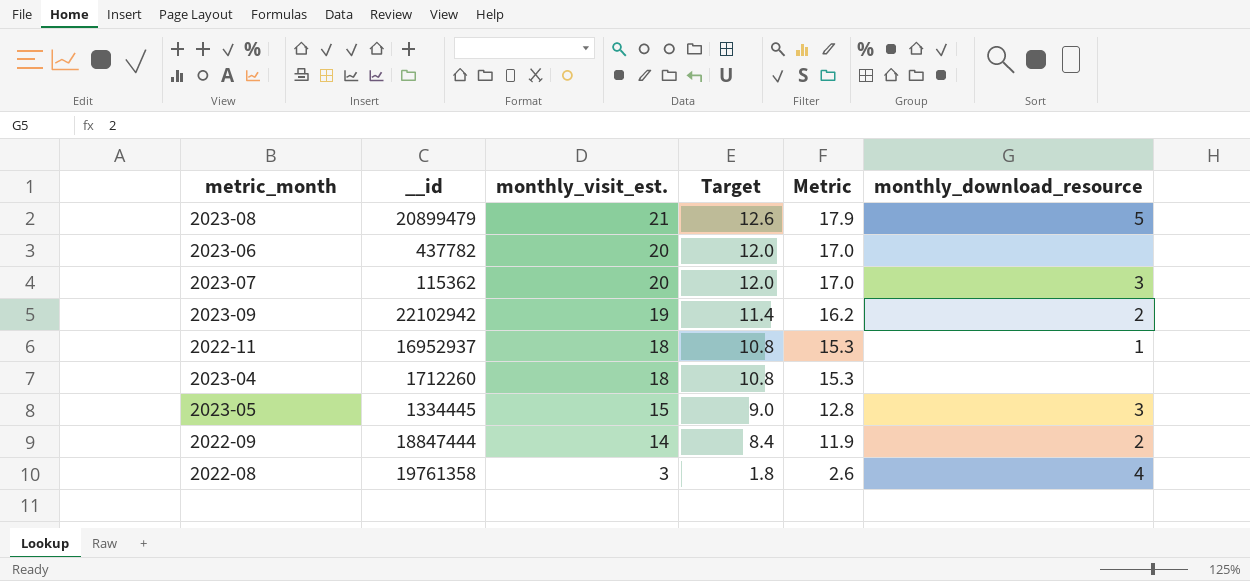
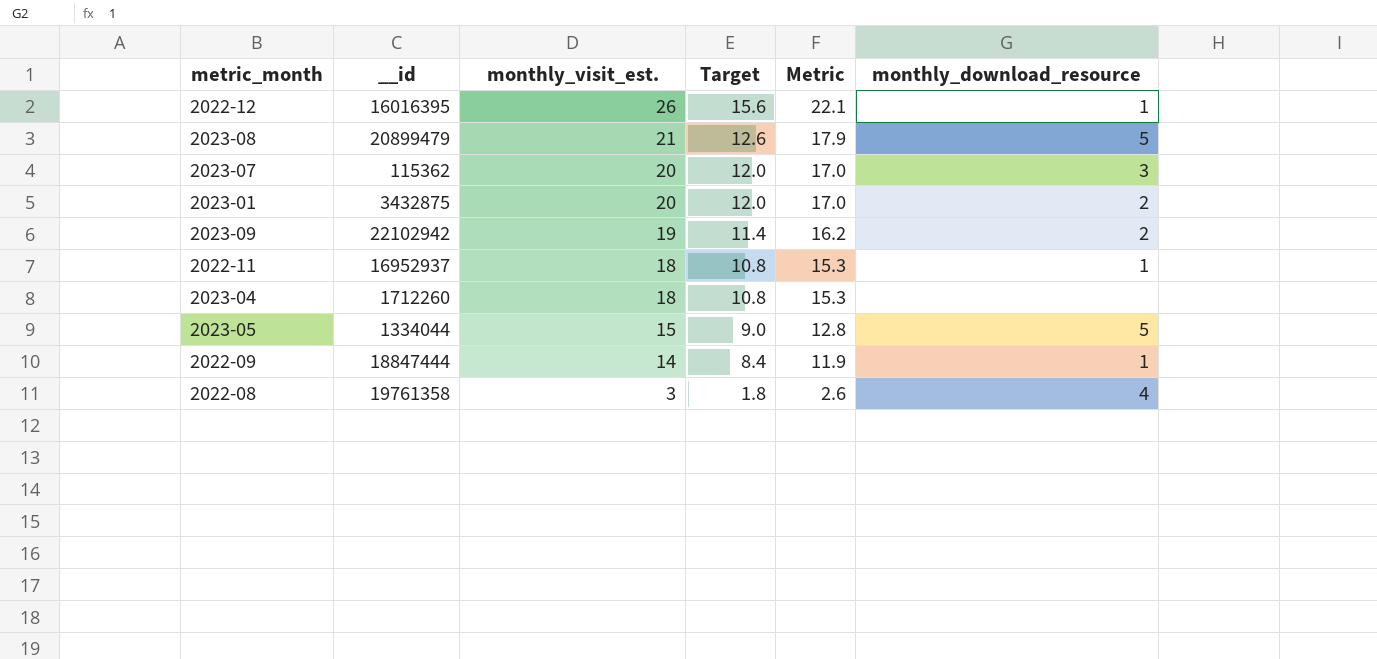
row 2023-06: 437782 | 20 | 12.0 | 17.0 | none -> none
row 2022-12: none -> 16016395 | 26 | 15.6 | 22.1 | 1
row 2023-01: none -> 3432875 | 20 | 12.0 | 17.0 | 2
2023-05 | __id: 1334445 -> 1334044
2023-05 | monthly_download_resource: 3 -> 5
2022-09 | monthly_download_resource: 2 -> 1

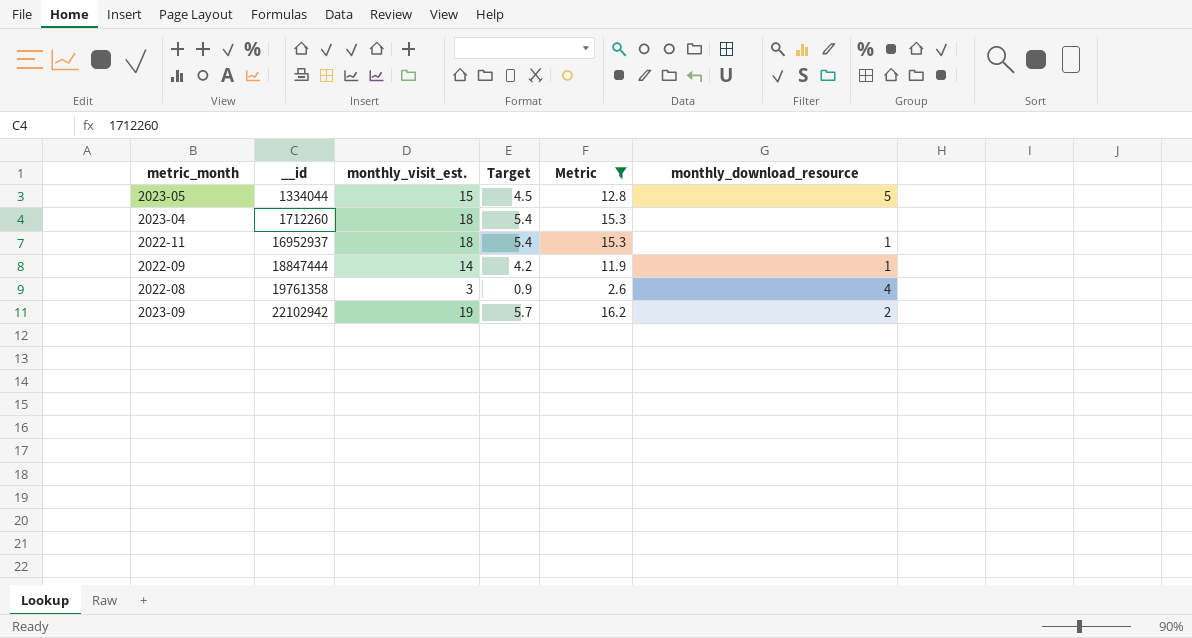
filter: none -> Metric <= 16.2
row order: monthly_visit_est. descending -> __id ascending
column Target | formula: [monthly_visit_est.] * 0.6 -> [monthly_visit_est.] * 0.3

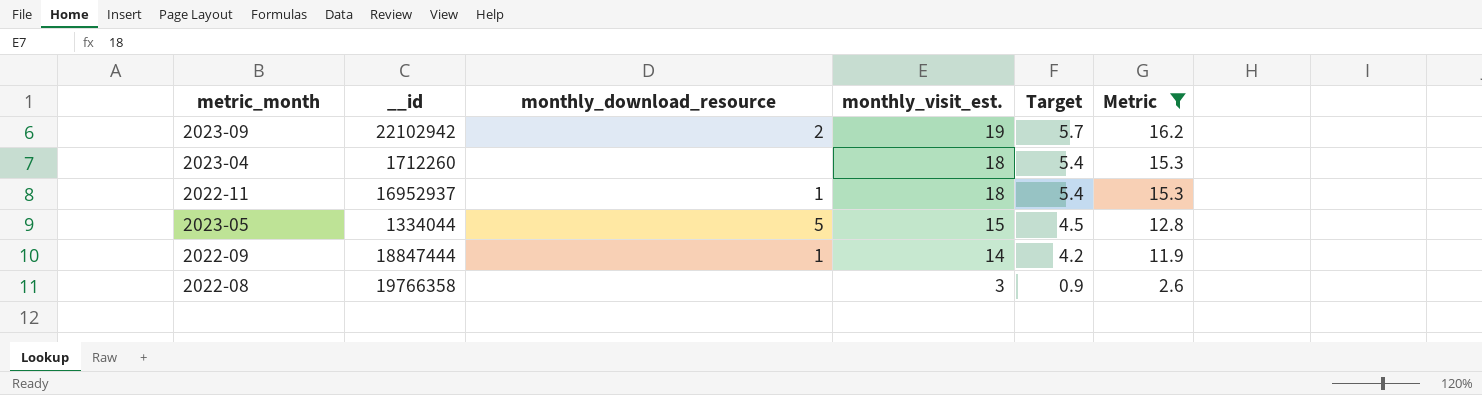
row order: __id ascending -> monthly_visit_est. descending
column monthly_download_resource | position: 6 -> 3
2022-08 | __id: 19761358 -> 19766358
2022-08 | monthly_download_resource: 4 -> none

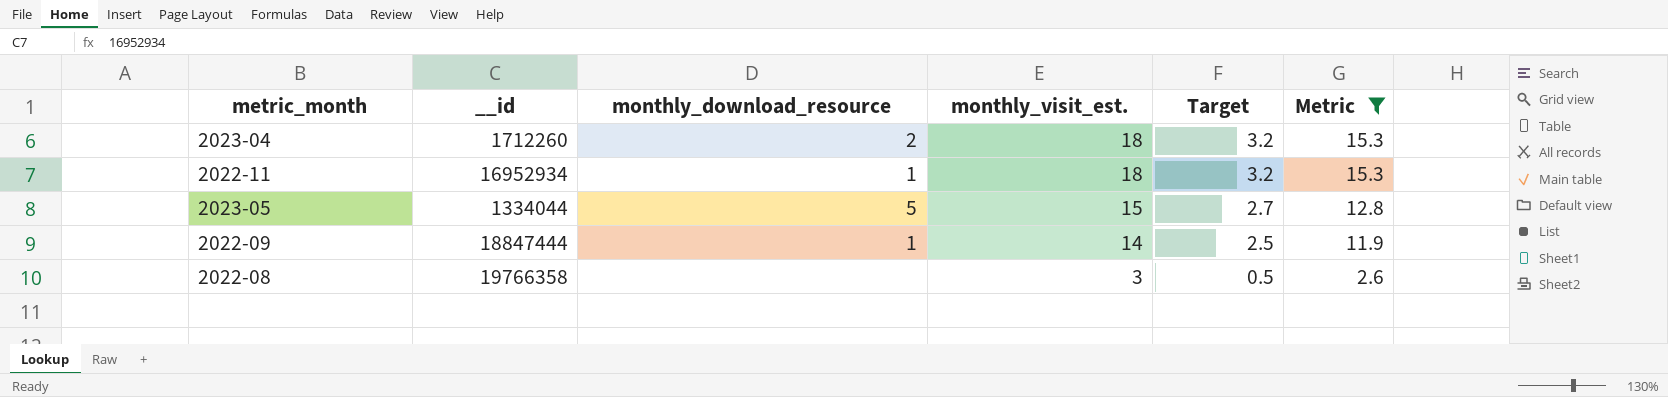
column Target | formula: [monthly_visit_est.] * 0.3 -> [monthly_visit_est.] * 0.18
row 2023-09: 22102942 | 2 | 19 | 5.7 | 16.2 -> none
2023-04 | monthly_download_resource: none -> 2
2022-11 | __id: 16952937 -> 16952934

